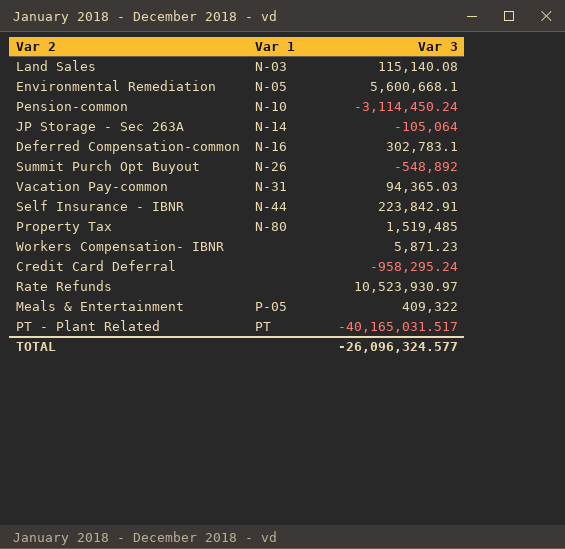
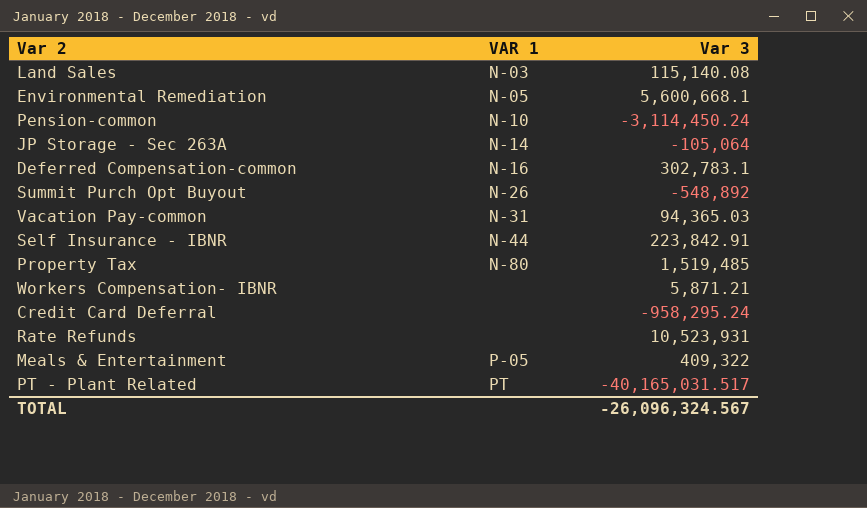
column name: Var 1 -> VAR 1
Workers Compensation- IBNR | Var 3: 5,871.23 -> 5,871.21
Rate Refunds | Var 3: 10,523,930.97 -> 10,523,931
TOTAL | Var 3: -26,096,324.577 -> -26,096,324.567

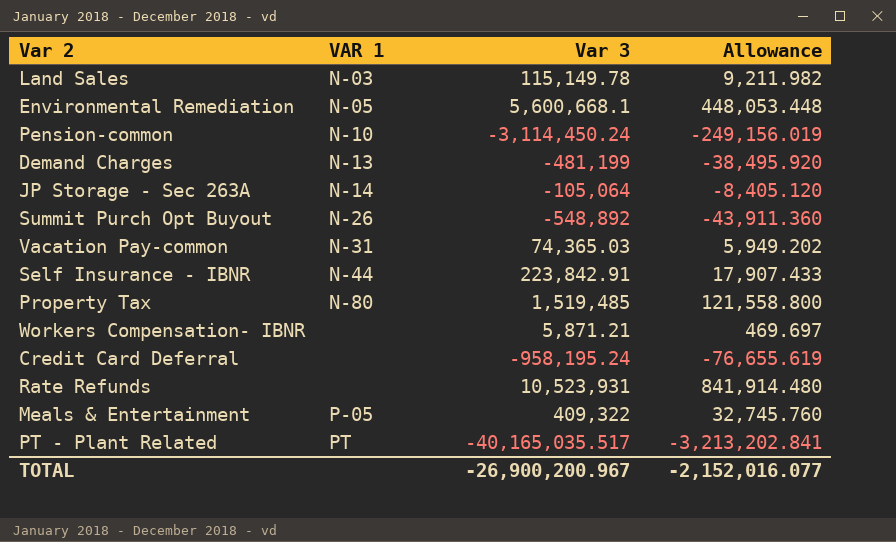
column Allowance | formula: none -> [Var 3] * 0.08
row Deferred Compensation-common: N-16 | 302,783.1 -> none
Land Sales | Var 3: 115,140.08 -> 115,149.78
row Demand Charges: none -> N-13 | -481,199 | -38,495.920
Vacation Pay-common | Var 3: 94,365.03 -> 74,365.03
Credit Card Deferral | Var 3: -958,295.24 -> -958,195.24
PT - Plant Related | Var 3: -40,165,031.517 -> -40,165,035.517
TOTAL | Var 3: -26,096,324.567 -> -26,900,200.967

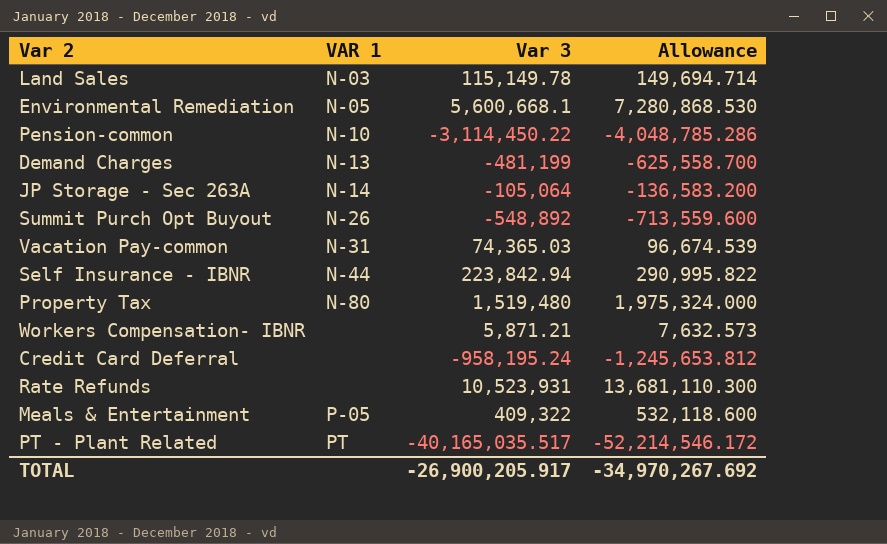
column Allowance | formula: [Var 3] * 0.08 -> [Var 3] * 1.3
Pension-common | Var 3: -3,114,450.24 -> -3,114,450.22
Self Insurance - IBNR | Var 3: 223,842.91 -> 223,842.94
Property Tax | Var 3: 1,519,485 -> 1,519,480
TOTAL | Var 3: -26,900,200.967 -> -26,900,205.917
TOTAL | Allowance: -2,152,016.077 -> -34,970,267.692

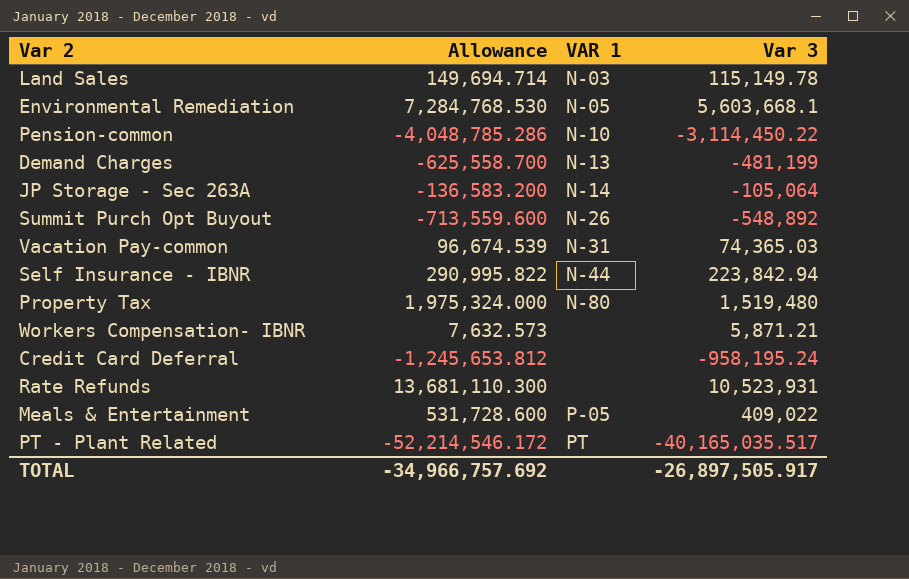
column Allowance | position: 4 -> 2
Environmental Remediation | Allowance: 7,280,868.530 -> 7,284,768.530
Environmental Remediation | Var 3: 5,600,668.1 -> 5,603,668.1
Meals & Entertainment | Allowance: 532,118.600 -> 531,728.600
Meals & Entertainment | Var 3: 409,322 -> 409,022
TOTAL | Allowance: -34,970,267.692 -> -34,966,757.692
TOTAL | Var 3: -26,900,205.917 -> -26,897,505.917

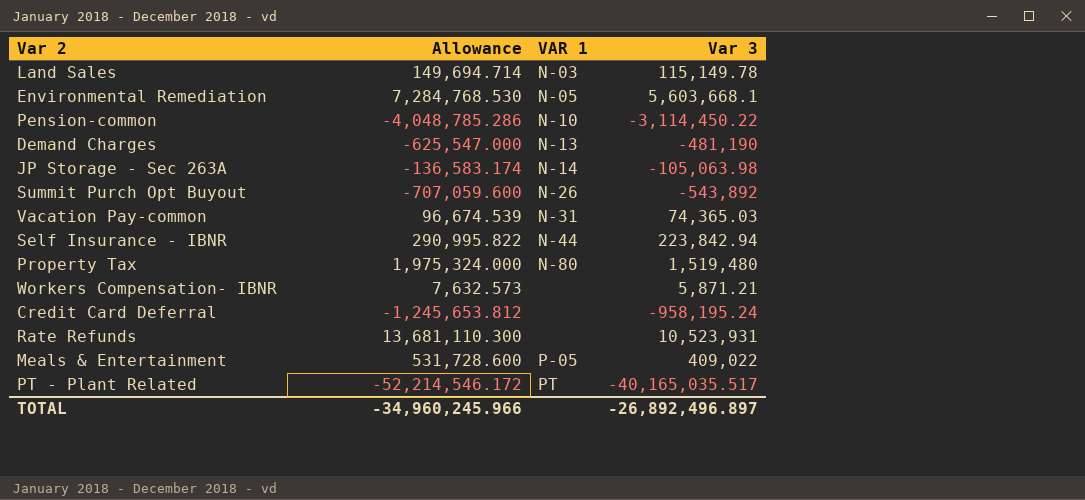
Demand Charges | Allowance: -625,558.700 -> -625,547.000
Demand Charges | Var 3: -481,199 -> -481,190
JP Storage - Sec 263A | Allowance: -136,583.200 -> -136,583.174
JP Storage - Sec 263A | Var 3: -105,064 -> -105,063.98
Summit Purch Opt Buyout | Allowance: -713,559.600 -> -707,059.600
Summit Purch Opt Buyout | Var 3: -548,892 -> -543,892
TOTAL | Allowance: -34,966,757.692 -> -34,960,245.966
TOTAL | Var 3: -26,897,505.917 -> -26,892,496.897

